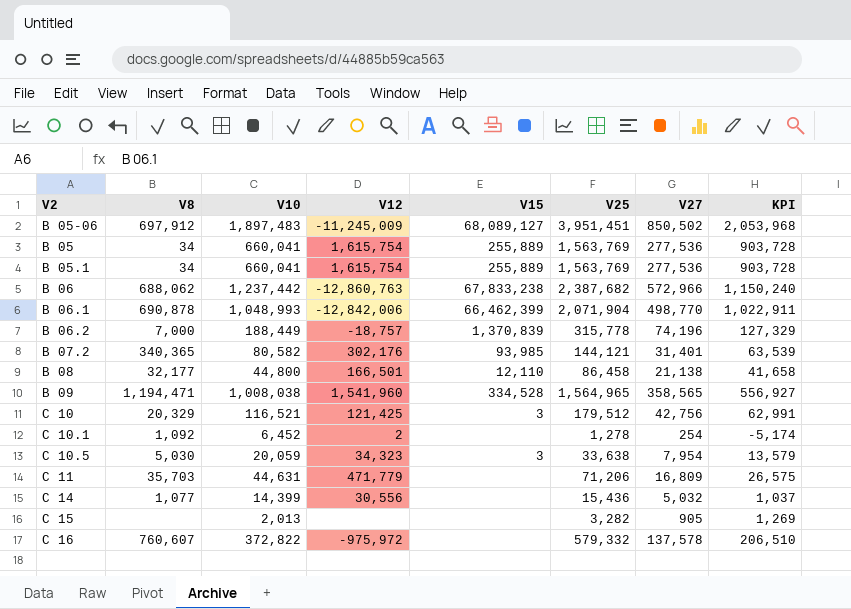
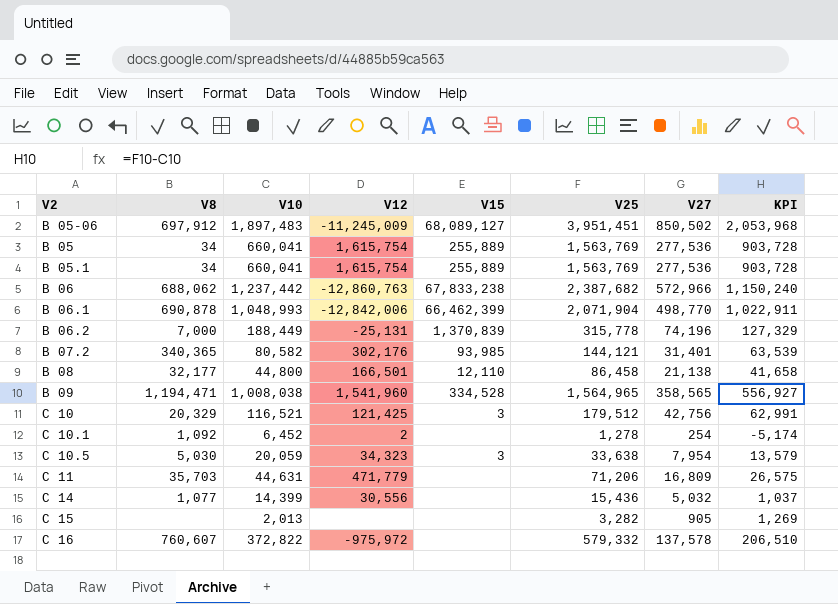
B 06.2 | V12: -18,757 -> -25,131

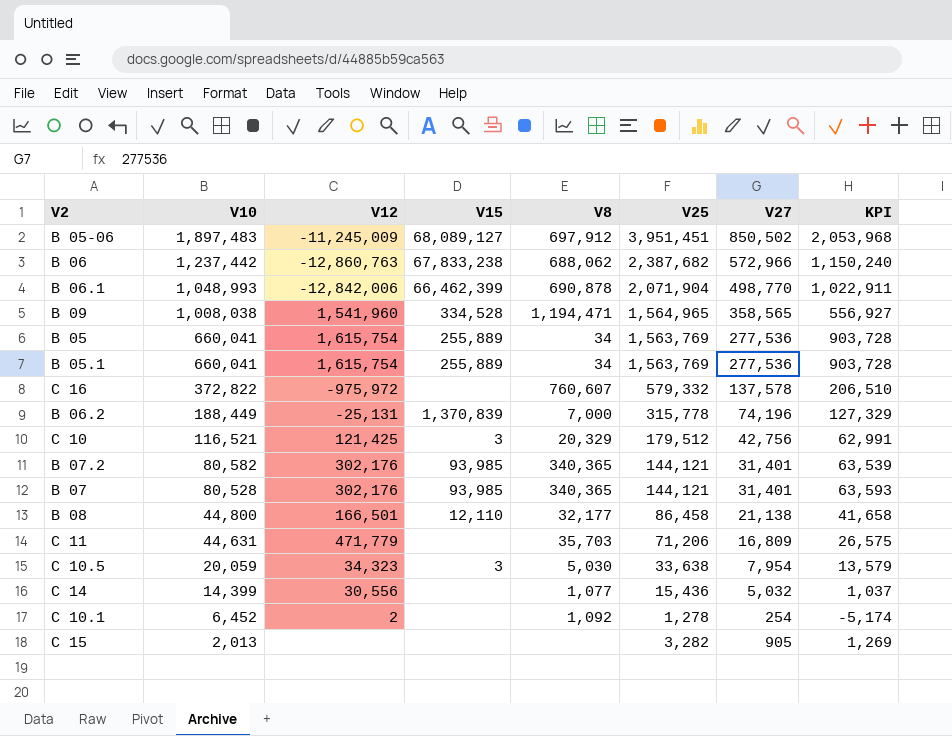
row order: none -> V10 descending
column V8 | position: 2 -> 5
row B 07: none -> 80,528 | 302,176 | 93,985 | 340,365 | 144,121 | 31,401 | 63,593

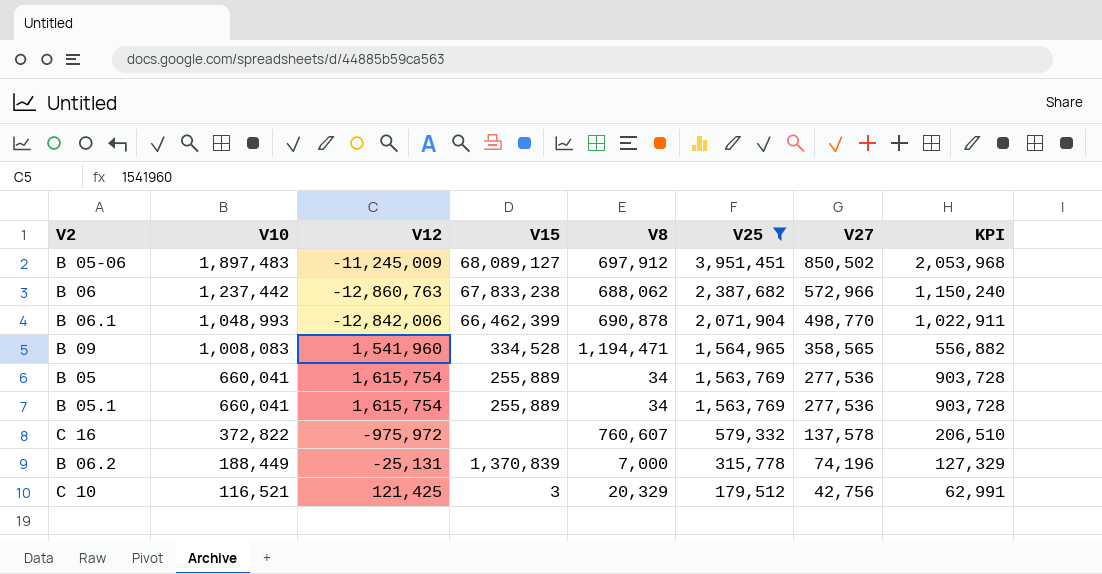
filter: none -> V25 >= 179,512
B 09 | V10: 1,008,038 -> 1,008,083
B 09 | KPI: 556,927 -> 556,882

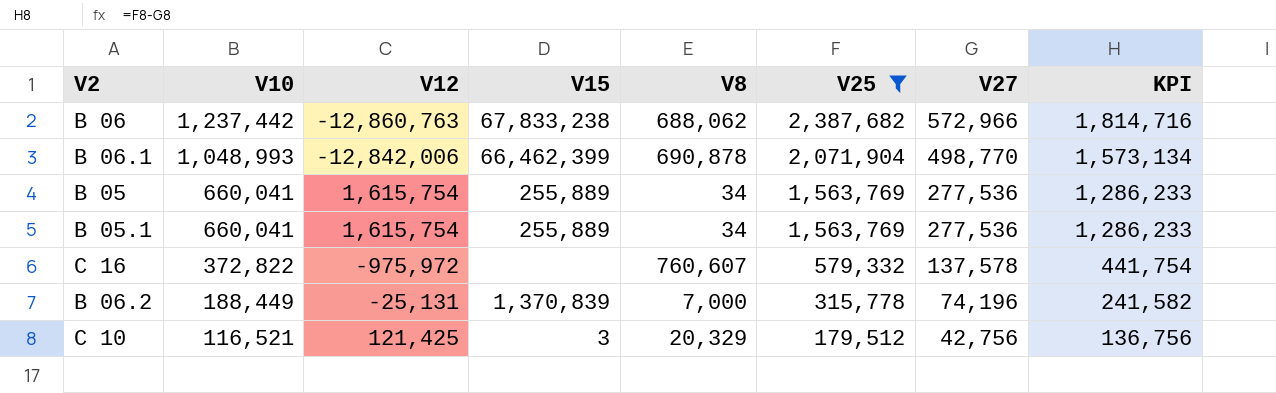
column KPI | formula: [V25] - [V10] -> [V25] - [V27]
row B 05-06: 1,897,483 | -11,245,009 | 68,089,127 | 697,912 | 3,951,451 | 850,502 | 2,053,968 -> none
row B 09: 1,008,083 | 1,541,960 | 334,528 | 1,194,471 | 1,564,965 | 358,565 | 556,882 -> none

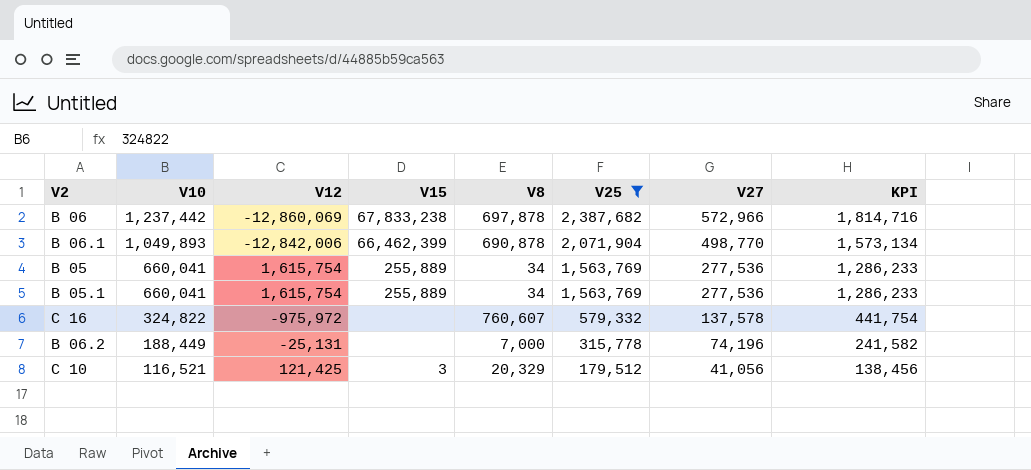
B 06 | V12: -12,860,763 -> -12,860,069
B 06 | V8: 688,062 -> 697,878
B 06.1 | V10: 1,048,993 -> 1,049,893
С 16 | V10: 372,822 -> 324,822
B 06.2 | V15: 1,370,839 -> none
С 10 | V27: 42,756 -> 41,056
С 10 | KPI: 136,756 -> 138,456

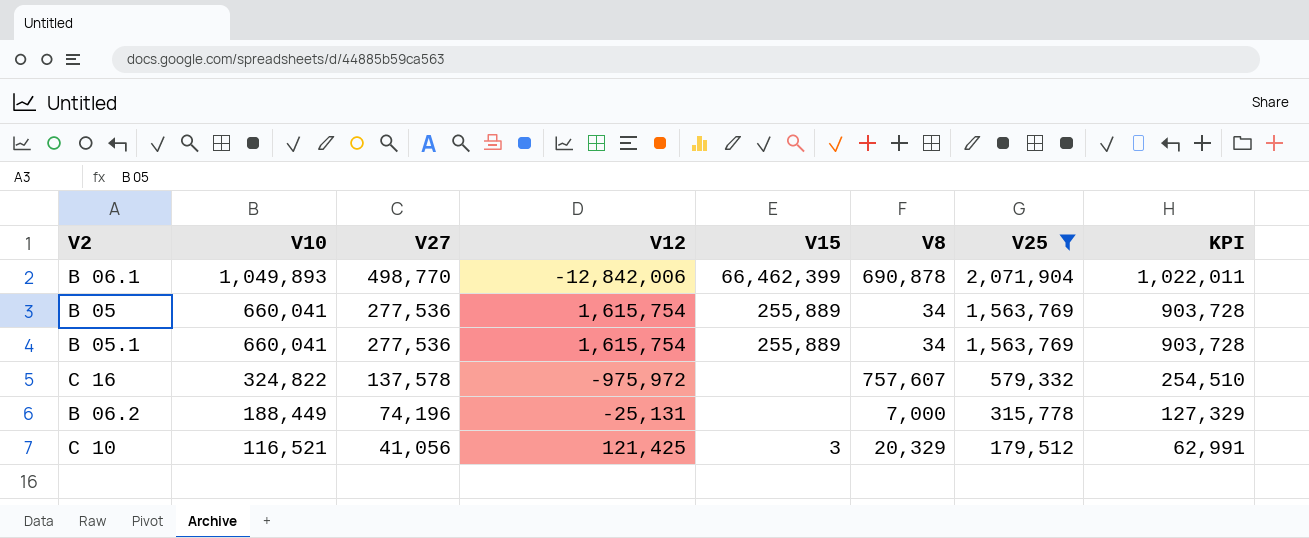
column V27 | position: 7 -> 3
column KPI | formula: [V25] - [V27] -> [V25] - [V10]
row B 06: 1,237,442 | -12,860,069 | 67,833,238 | 697,878 | 2,387,682 | 572,966 | 1,814,716 -> none
С 16 | V8: 760,607 -> 757,607

